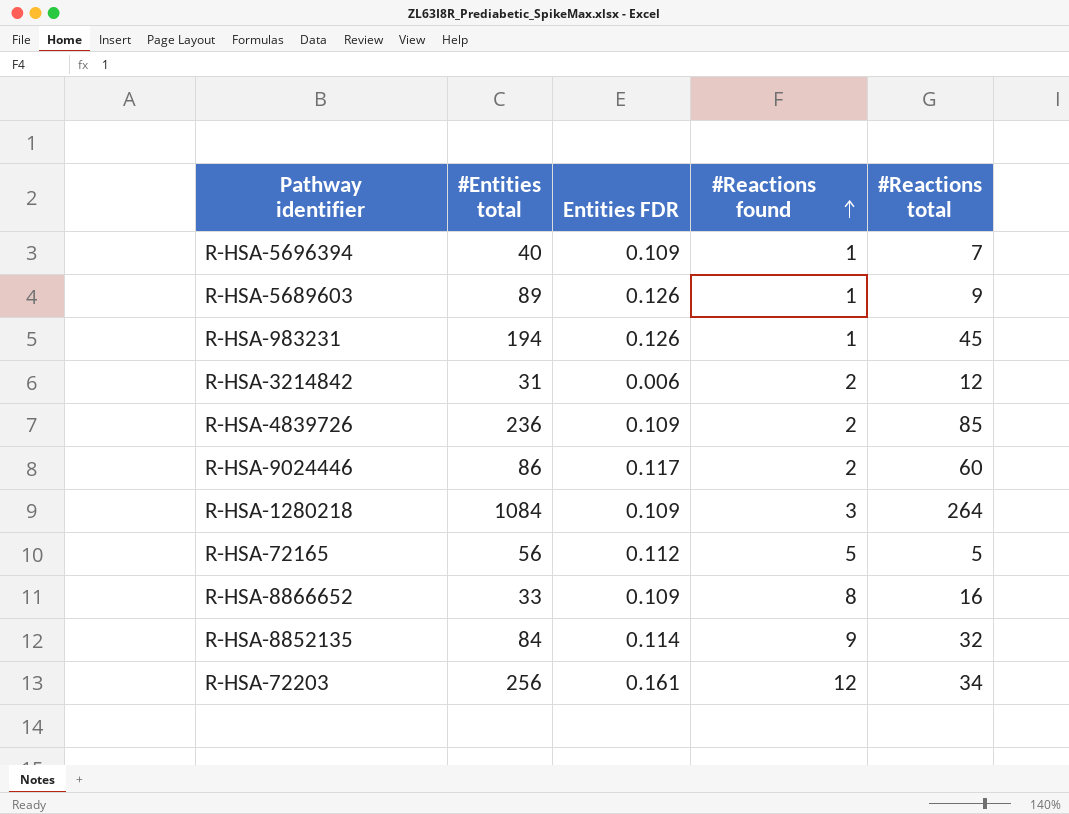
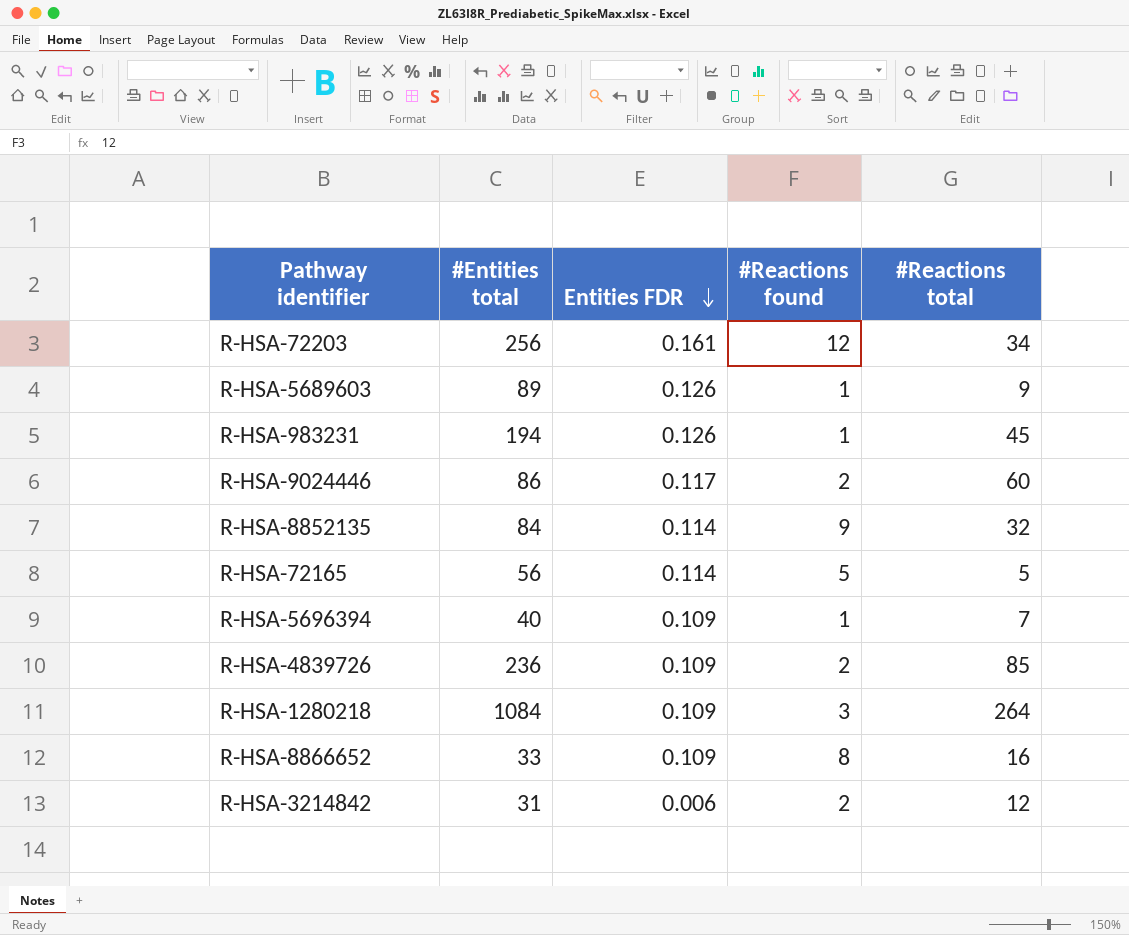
row order: #Reactions found ascending -> Entities FDR descending
R-HSA-72165 | Entities FDR: 0.112 -> 0.114

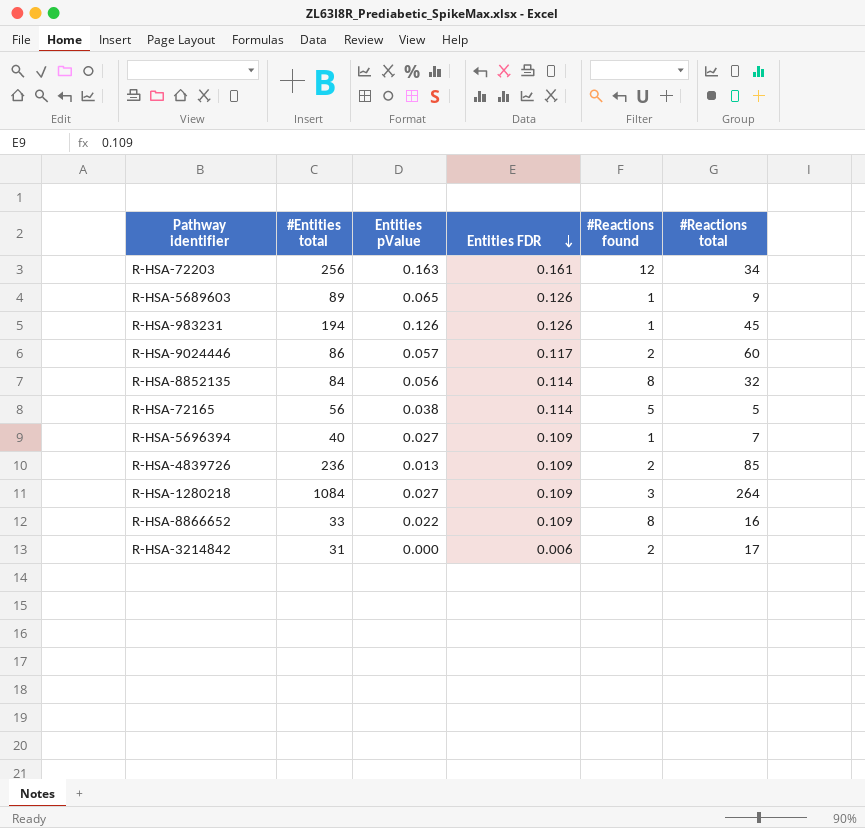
column Entities pValue | position: none -> 3
R-HSA-8852135 | #Reactions found: 9 -> 8
R-HSA-3214842 | #Reactions total: 12 -> 17

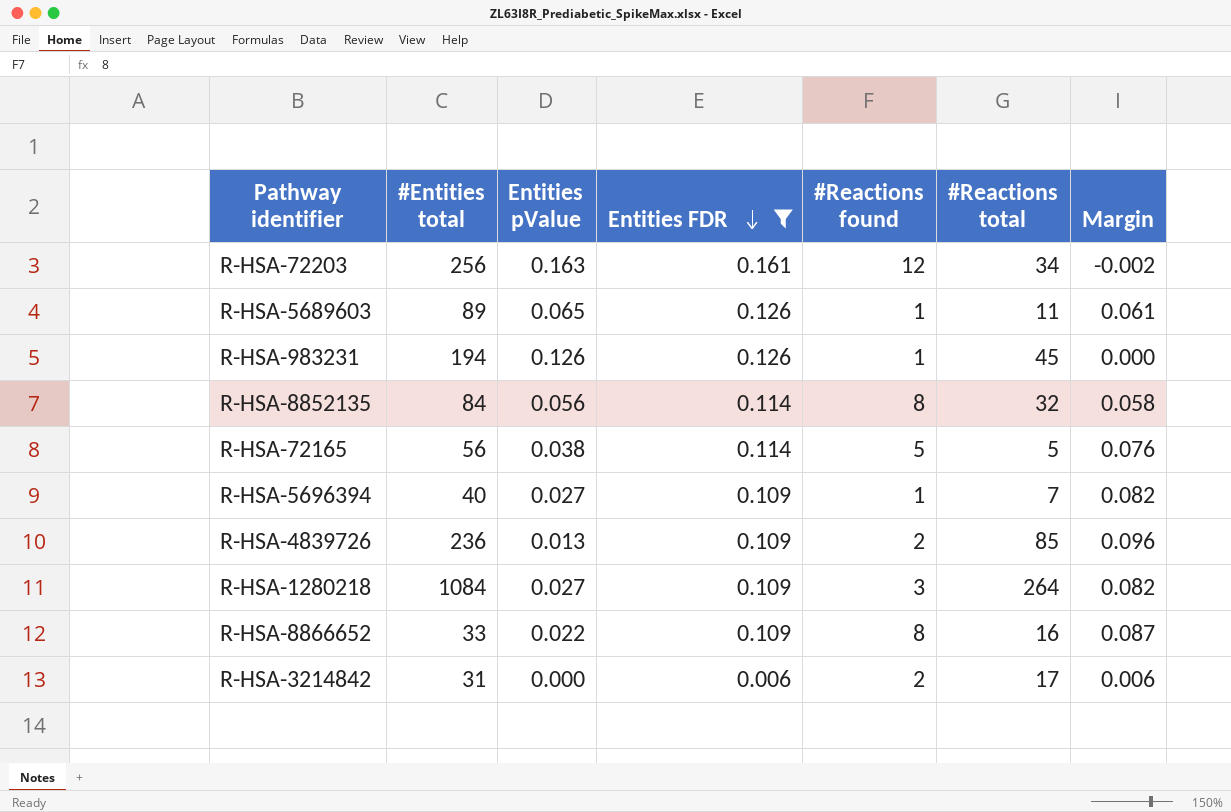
filter: none -> Entities FDR != 0.117
column Margin | formula: none -> [Entities FDR] - [Entities pValue]
R-HSA-5689603 | #Reactions total: 9 -> 11

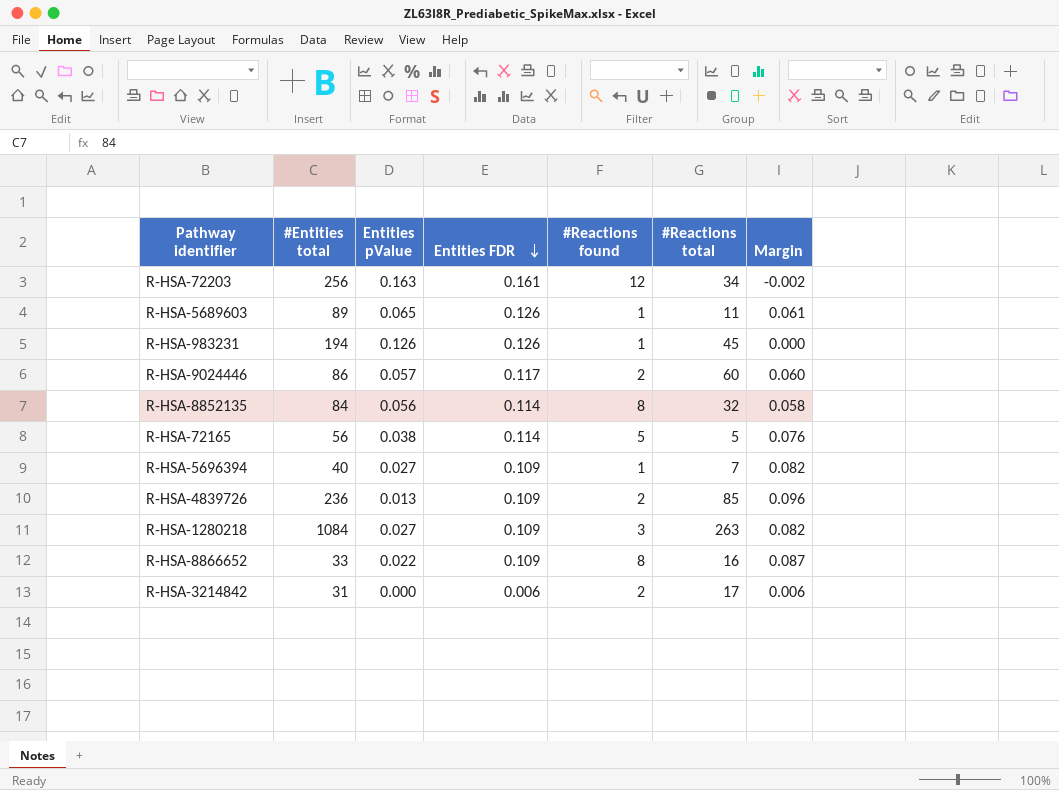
filter: Entities FDR != 0.117 -> none
R-HSA-1280218 | #Reactions total: 264 -> 263

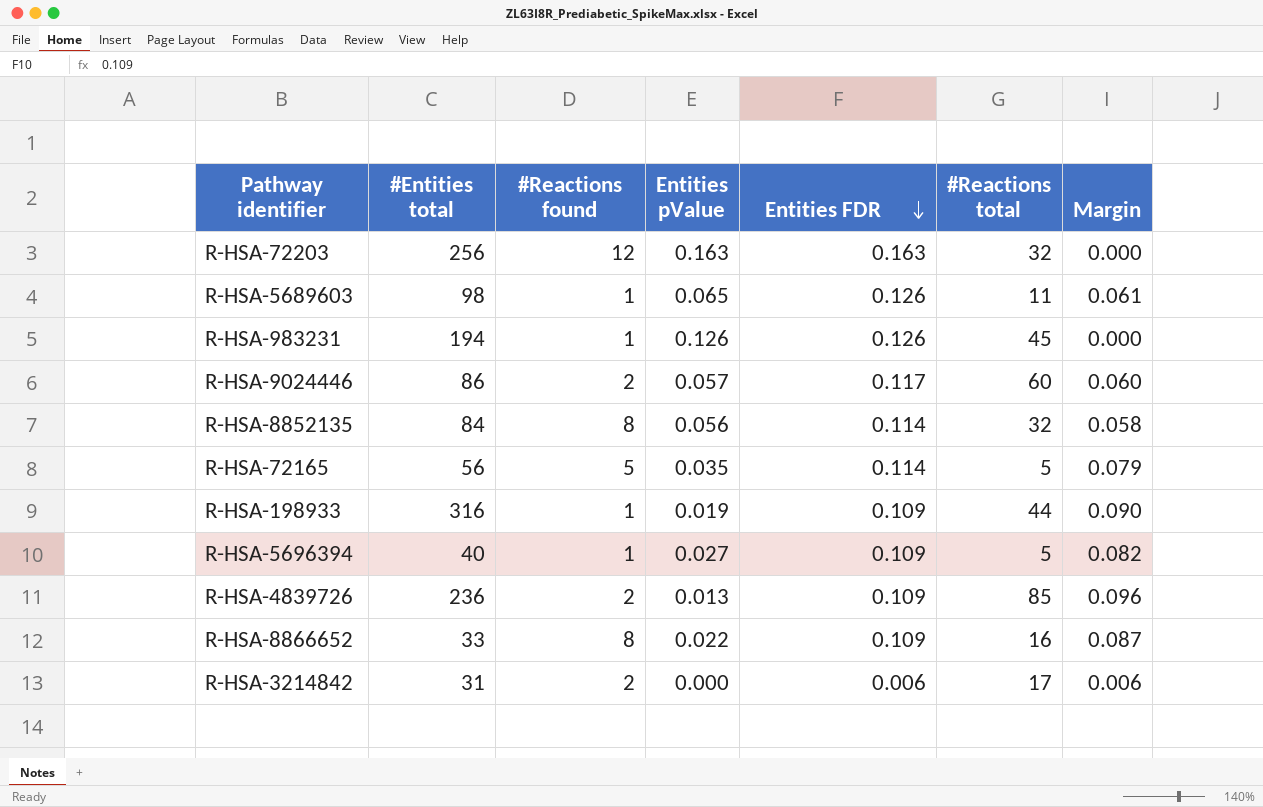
column #Reactions found | position: 5 -> 3
row R-HSA-1280218: 1084 | 0.027 | 0.109 | 3 | 263 | 0.082 -> none
R-HSA-72203 | Entities FDR: 0.161 -> 0.163
R-HSA-72203 | #Reactions total: 34 -> 32
R-HSA-72203 | Margin: -0.002 -> 0.000
R-HSA-5689603 | #Entities total: 89 -> 98
R-HSA-72165 | Entities pValue: 0.038 -> 0.035
R-HSA-72165 | Margin: 0.076 -> 0.079
row R-HSA-198933: none -> 316 | 1 | 0.019 | 0.109 | 44 | 0.090
R-HSA-5696394 | #Reactions total: 7 -> 5

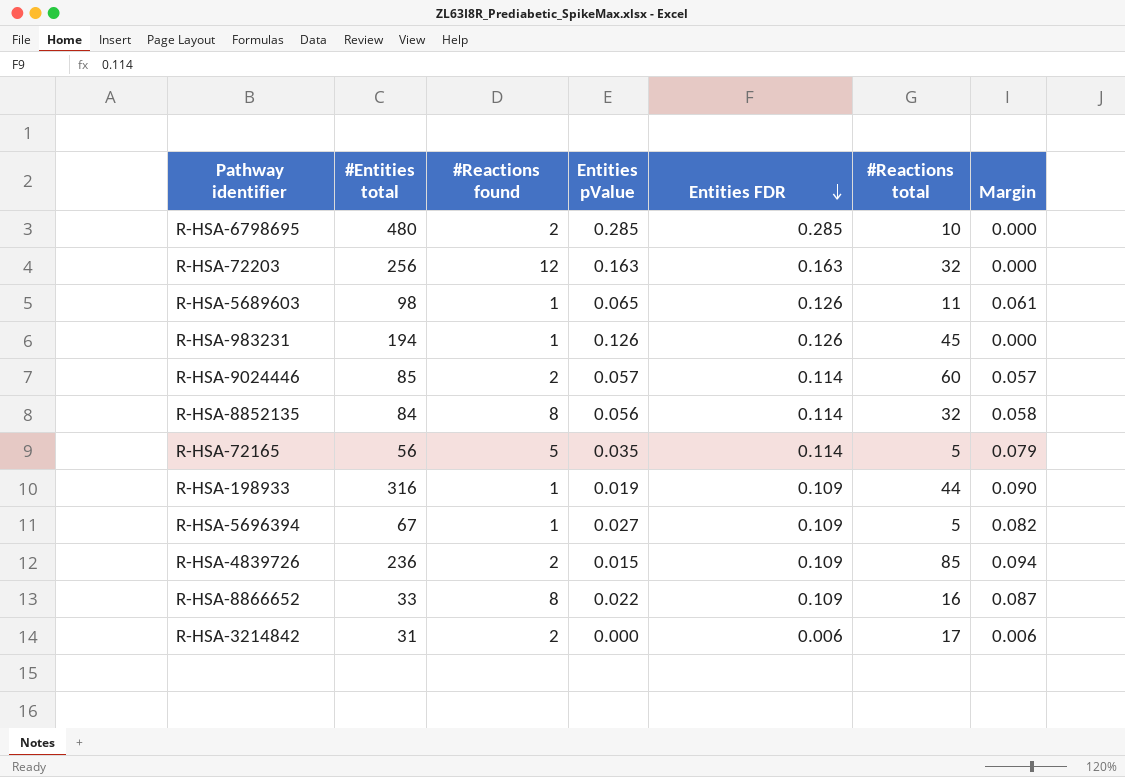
row R-HSA-6798695: none -> 480 | 2 | 0.285 | 0.285 | 10 | 0.000
R-HSA-9024446 | #Entities total: 86 -> 85
R-HSA-9024446 | Entities FDR: 0.117 -> 0.114
R-HSA-9024446 | Margin: 0.060 -> 0.057
R-HSA-5696394 | #Entities total: 40 -> 67
R-HSA-4839726 | Entities pValue: 0.013 -> 0.015
R-HSA-4839726 | Margin: 0.096 -> 0.094

